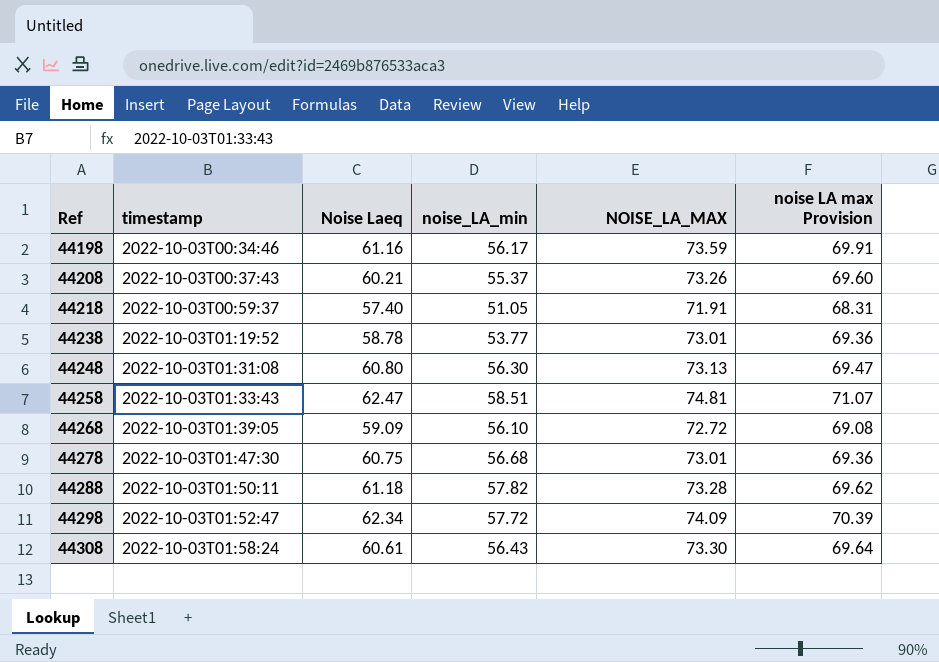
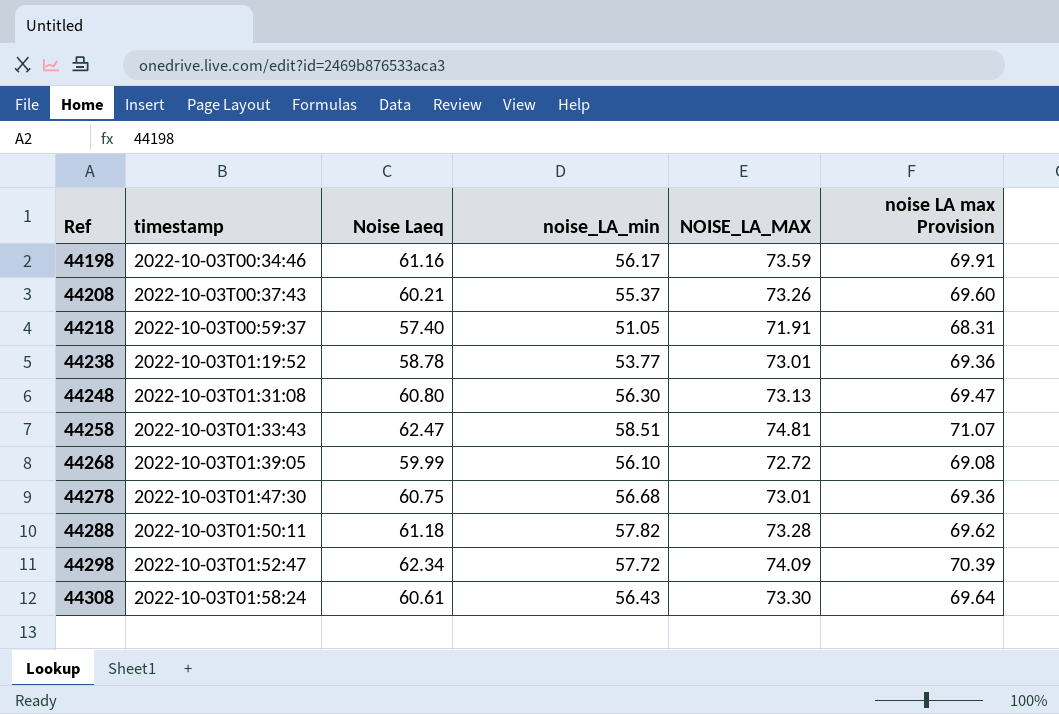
44268 | Noise Laeq: 59.09 -> 59.99

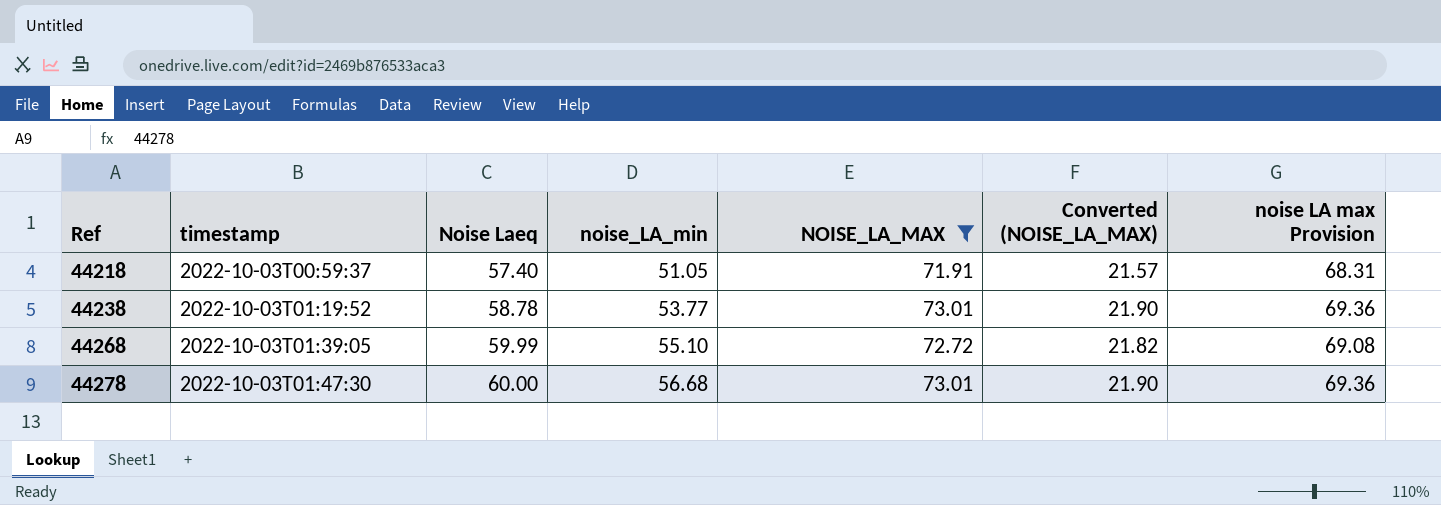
filter: none -> NOISE_LA_MAX <= 73.01
column Converted (NOISE_LA_MAX) | formula: none -> [NOISE_LA_MAX] * 0.3
44268 | noise_LA_min: 56.10 -> 55.10
44278 | Noise Laeq: 60.75 -> 60.00

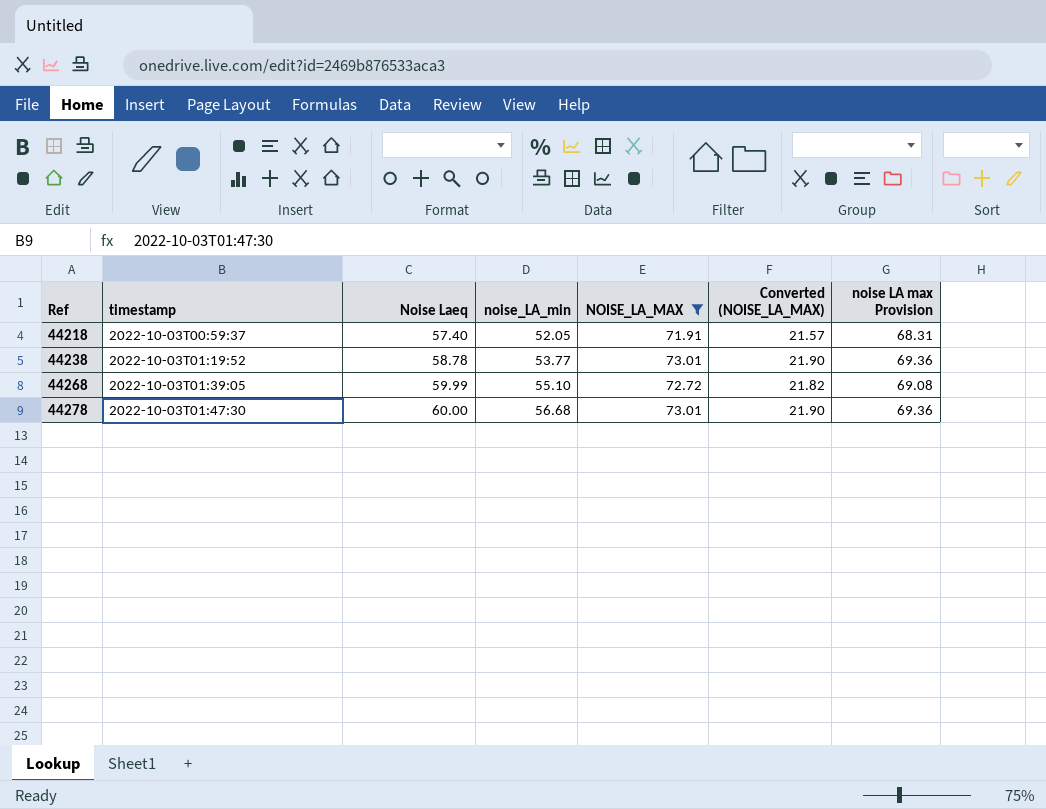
44218 | noise_LA_min: 51.05 -> 52.05

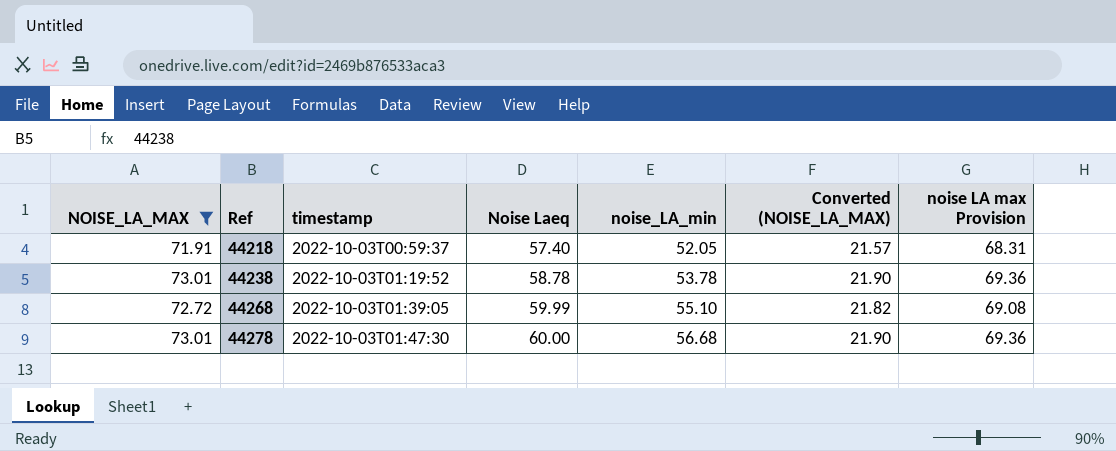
column NOISE_LA_MAX | position: 5 -> 1
44238 | noise_LA_min: 53.77 -> 53.78

